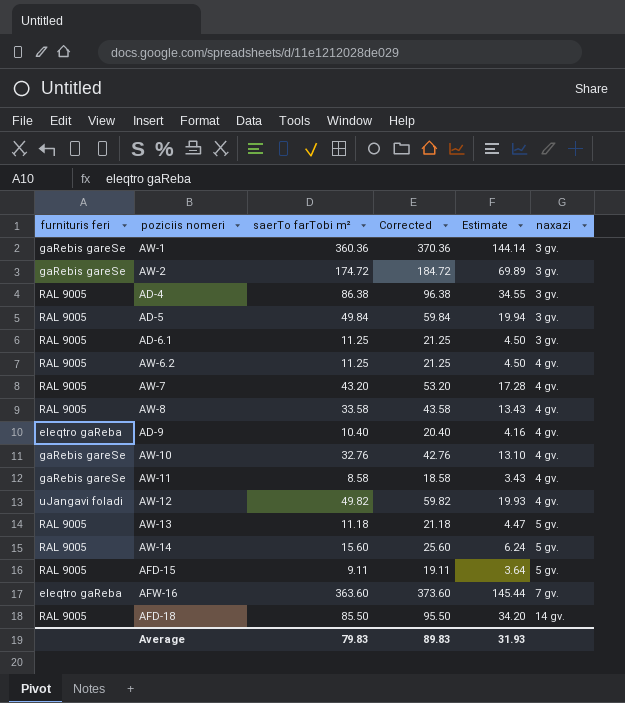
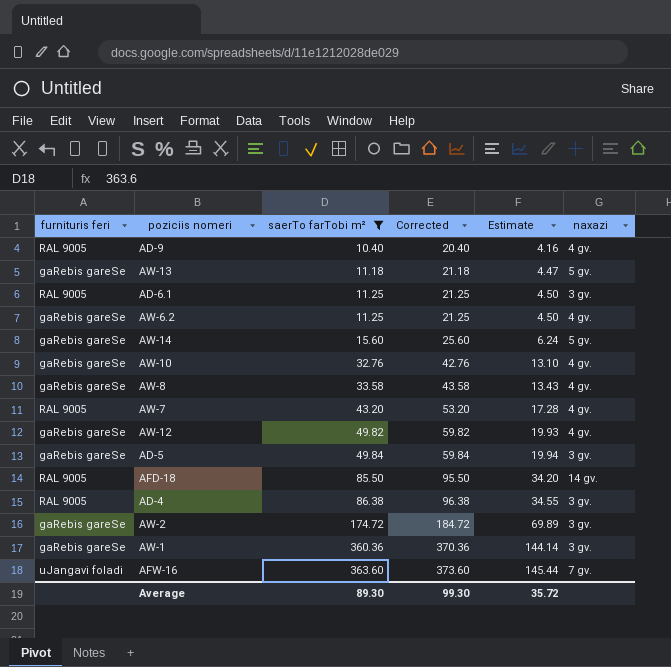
filter: none -> saerTo farTobi m² >= 10.40
row order: naxazi ascending -> saerTo farTobi m² ascending
AD-9 | furnituris feri: eleqtro gaReba -> RAL 9005
AW-13 | furnituris feri: RAL 9005 -> gaRebis gareSe
AW-6.2 | furnituris feri: RAL 9005 -> gaRebis gareSe
AW-14 | furnituris feri: RAL 9005 -> gaRebis gareSe
AW-8 | furnituris feri: RAL 9005 -> gaRebis gareSe
AW-12 | furnituris feri: uJangavi foladi -> gaRebis gareSe
AD-5 | furnituris feri: RAL 9005 -> gaRebis gareSe
AFW-16 | furnituris feri: eleqtro gaReba -> uJangavi foladi
Average | saerTo farTobi m²: 79.83 -> 89.30
Average | Corrected: 89.83 -> 99.30
Average | Estimate: 31.93 -> 35.72

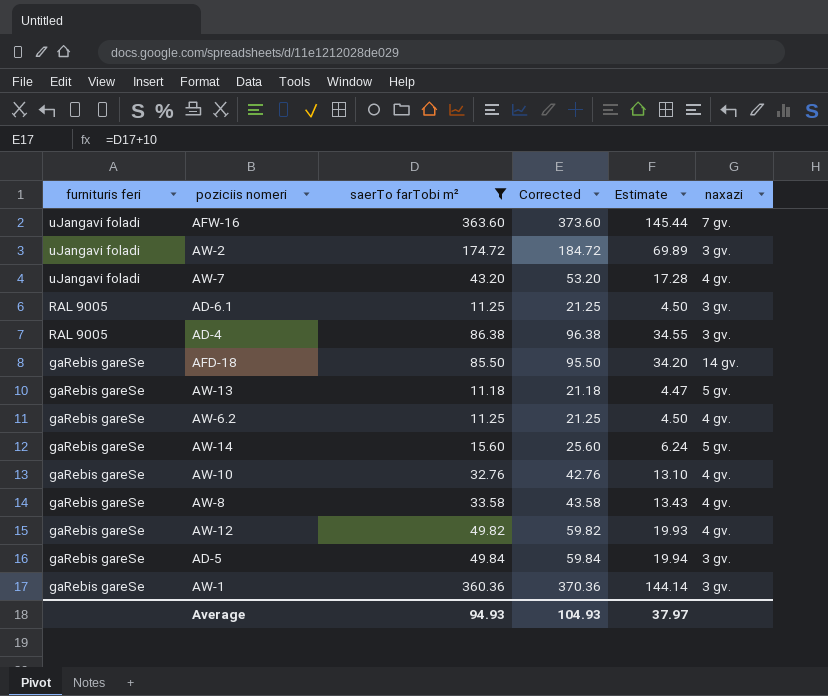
row order: saerTo farTobi m² ascending -> furnituris feri descending
row AD-9: RAL 9005 | 10.40 | 20.40 | 4.16 | 4 gv. -> none
AW-2 | furnituris feri: gaRebis gareSe -> uJangavi foladi
AW-7 | furnituris feri: RAL 9005 -> uJangavi foladi
AFD-18 | furnituris feri: RAL 9005 -> gaRebis gareSe
Average | saerTo farTobi m²: 89.30 -> 94.93
Average | Corrected: 99.30 -> 104.93
Average | Estimate: 35.72 -> 37.97

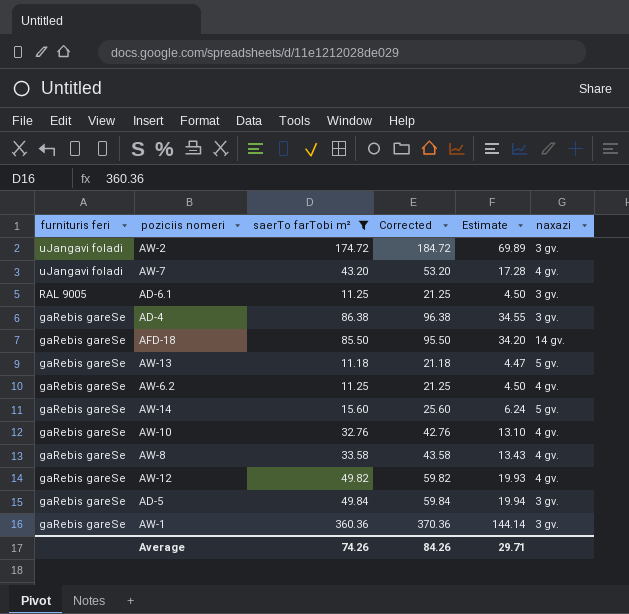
row AFW-16: uJangavi foladi | 363.60 | 373.60 | 145.44 | 7 gv. -> none
AD-4 | furnituris feri: RAL 9005 -> gaRebis gareSe
Average | saerTo farTobi m²: 94.93 -> 74.26
Average | Corrected: 104.93 -> 84.26
Average | Estimate: 37.97 -> 29.71

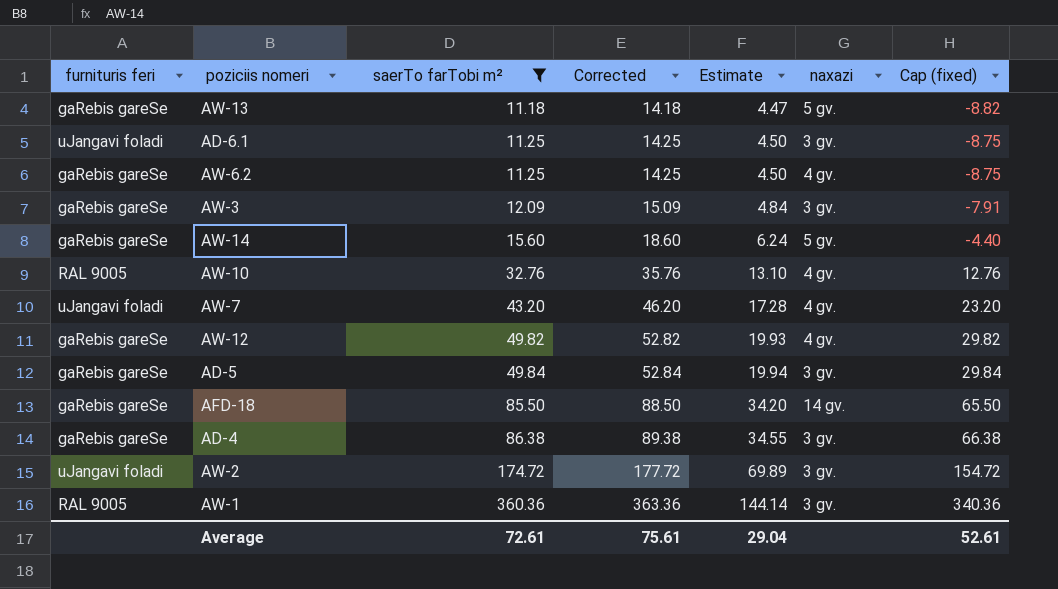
row order: furnituris feri descending -> saerTo farTobi m² ascending
column Corrected | formula: [saerTo farTobi m²] + 10 -> [saerTo farTobi m²] + 3
column Cap (fixed) | formula: none -> [saerTo farTobi m²] - 20
row AW-8: gaRebis gareSe | 33.58 | 43.58 | 13.43 | 4 gv. -> none
AD-6.1 | furnituris feri: RAL 9005 -> uJangavi foladi
row AW-3: none -> gaRebis gareSe | 12.09 | 15.09 | 4.84 | 3 gv. | -7.91
AW-10 | furnituris feri: gaRebis gareSe -> RAL 9005
AW-1 | furnituris feri: gaRebis gareSe -> RAL 9005
Average | saerTo farTobi m²: 74.26 -> 72.61
Average | Corrected: 84.26 -> 75.61
Average | Estimate: 29.71 -> 29.04

